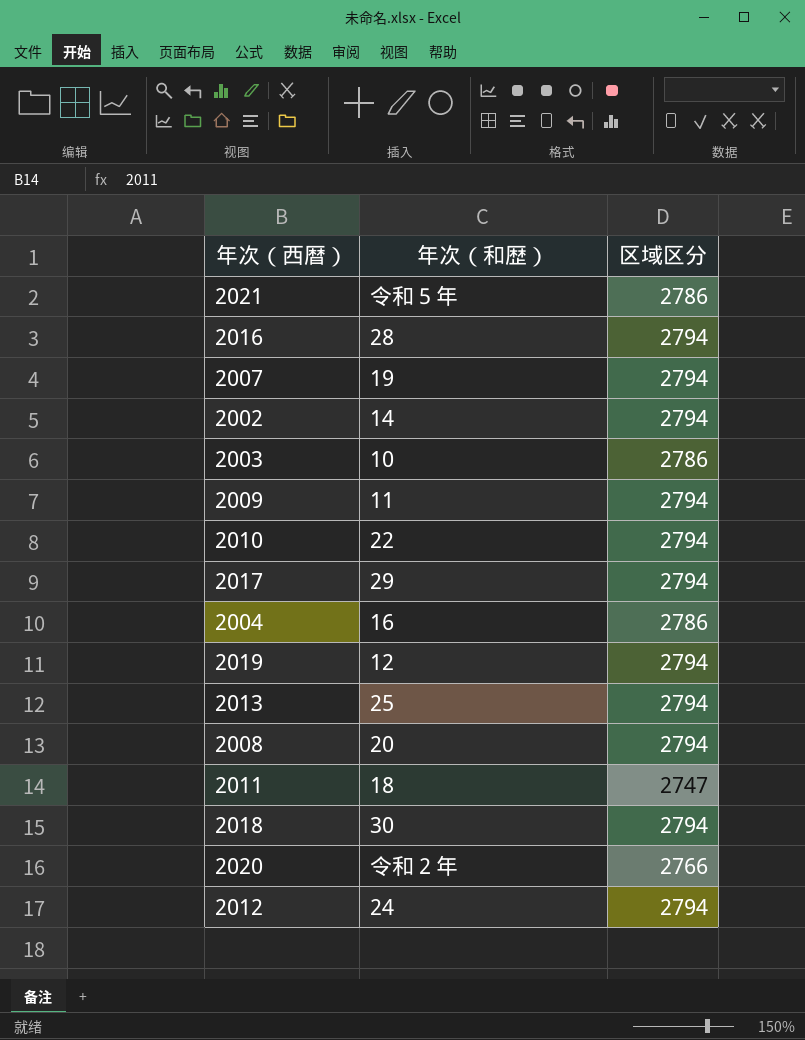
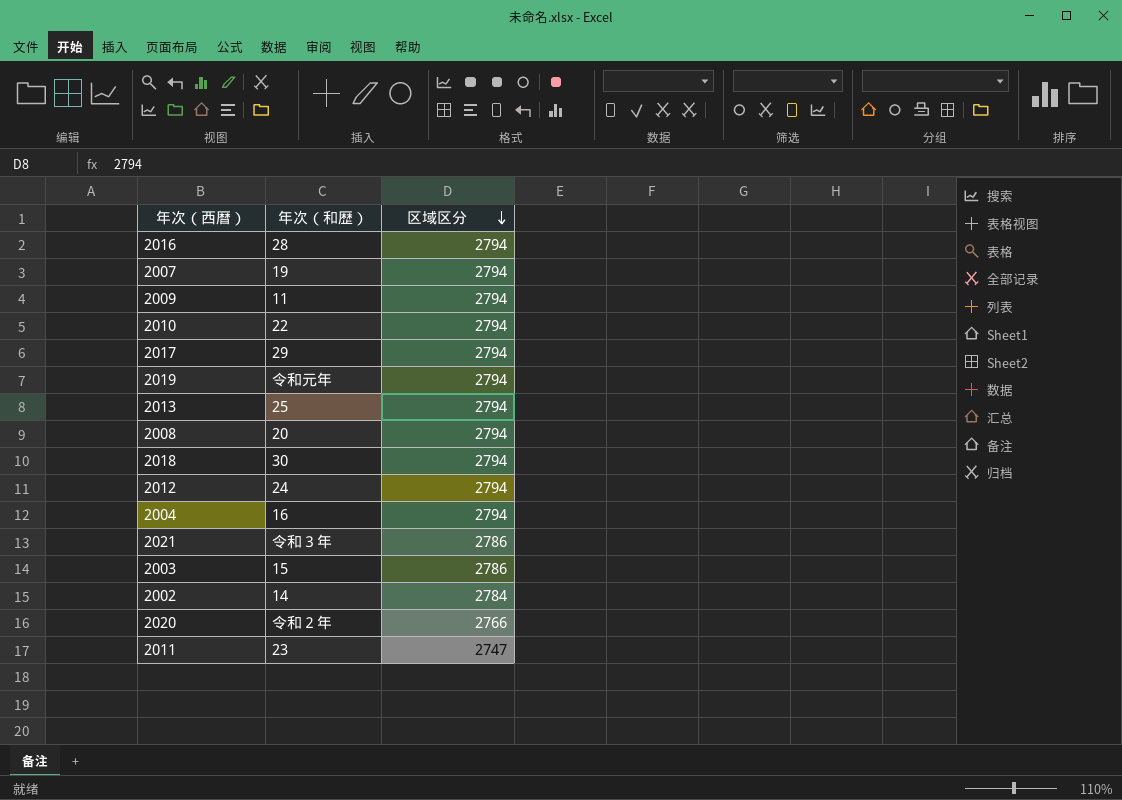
row order: none -> 区域区分 descending
2019 | 年次（和歴）: 12 -> 令和元年
2004 | 区域区分: 2786 -> 2794
2021 | 年次（和歴）: 令和５年 -> 令和３年
2003 | 年次（和歴）: 10 -> 15
2002 | 区域区分: 2794 -> 2784
2011 | 年次（和歴）: 18 -> 23

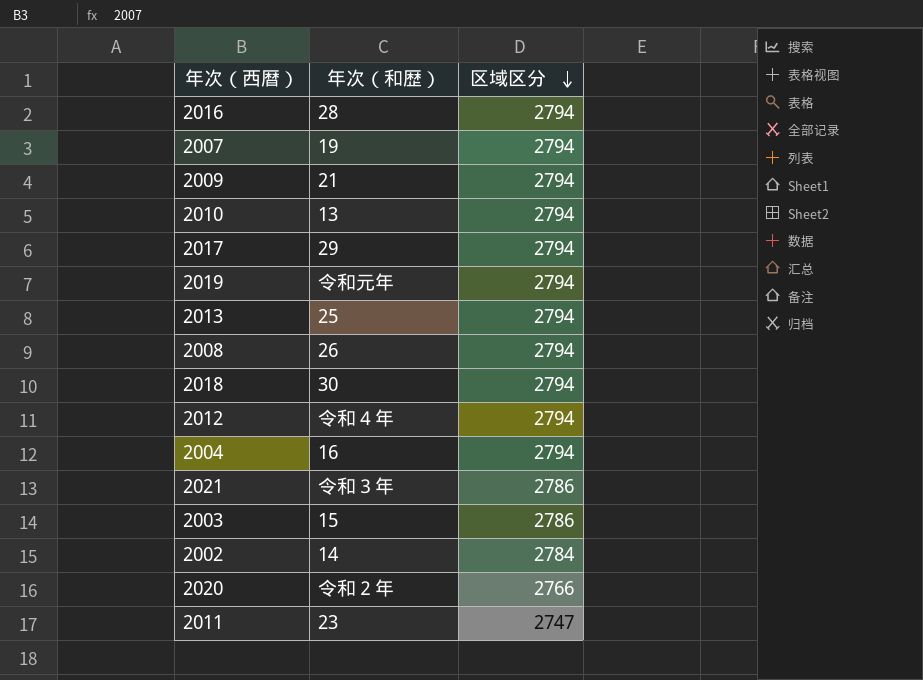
2009 | 年次（和歴）: 11 -> 21
2010 | 年次（和歴）: 22 -> 13
2008 | 年次（和歴）: 20 -> 26
2012 | 年次（和歴）: 24 -> 令和４年

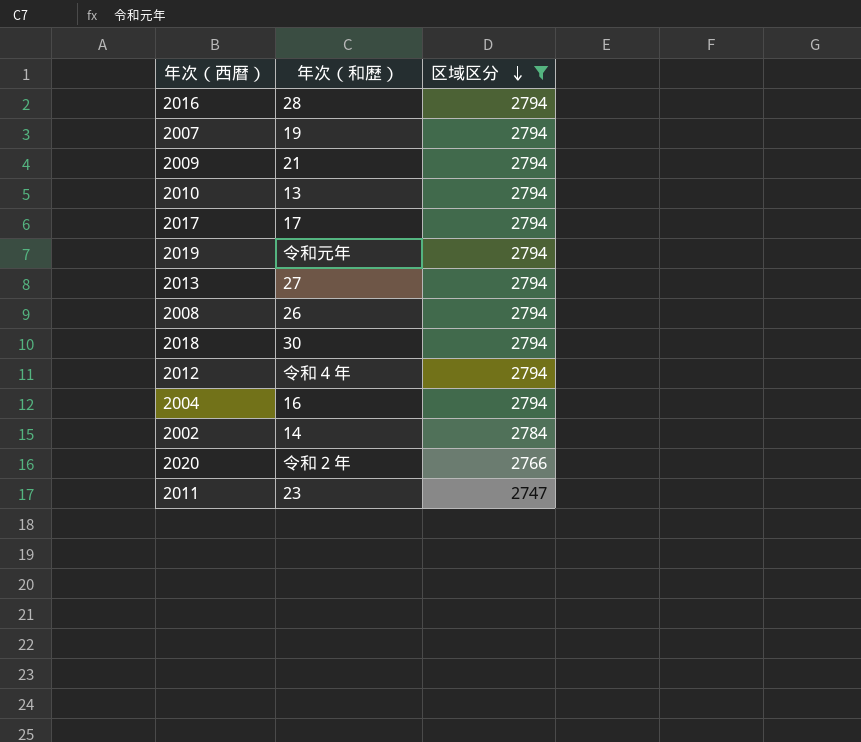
filter: none -> 区域区分 != 2786
2017 | 年次（和歴）: 29 -> 17
2013 | 年次（和歴）: 25 -> 27

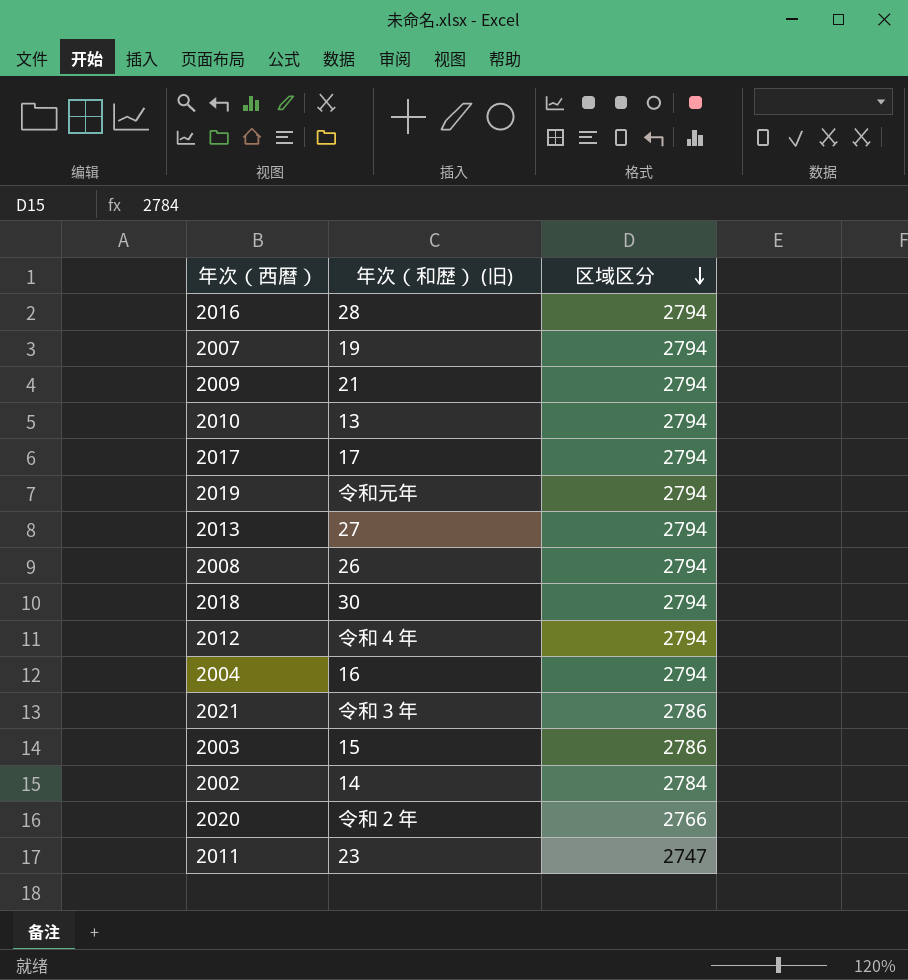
filter: 区域区分 != 2786 -> none
column name: 年次（和歴） -> 年次（和歴） (旧)

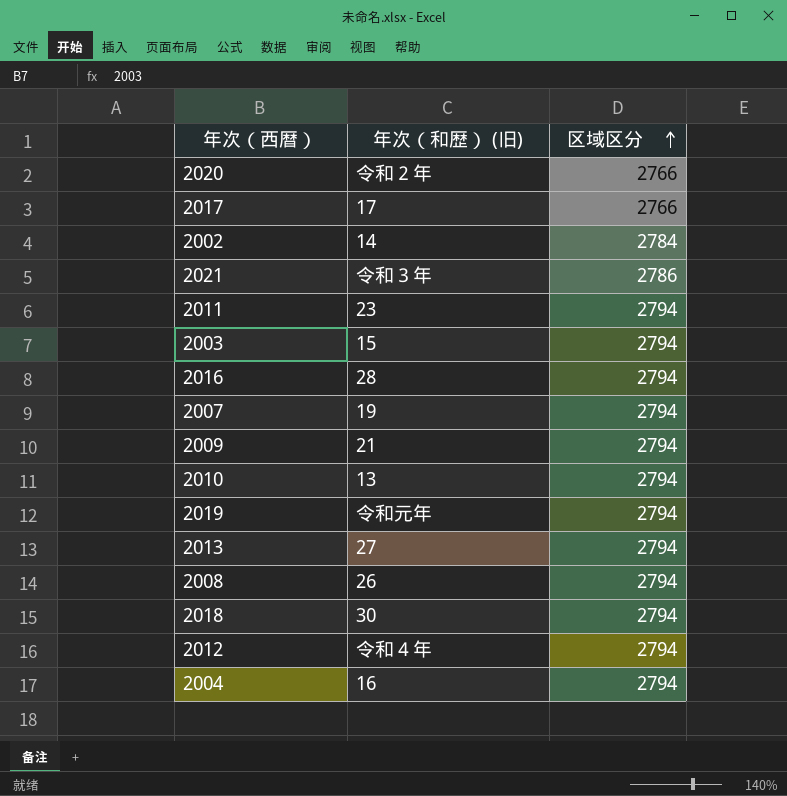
row order: 区域区分 descending -> 区域区分 ascending
2017 | 区域区分: 2794 -> 2766
2011 | 区域区分: 2747 -> 2794
2003 | 区域区分: 2786 -> 2794

